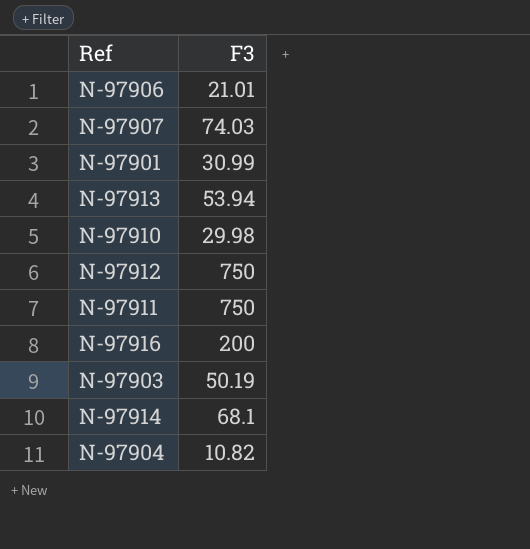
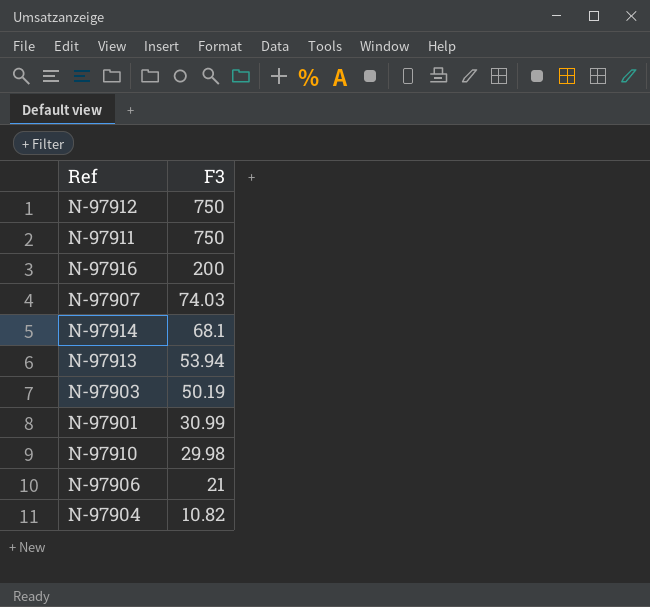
row order: none -> F3 descending
N-97906 | F3: 21.01 -> 21

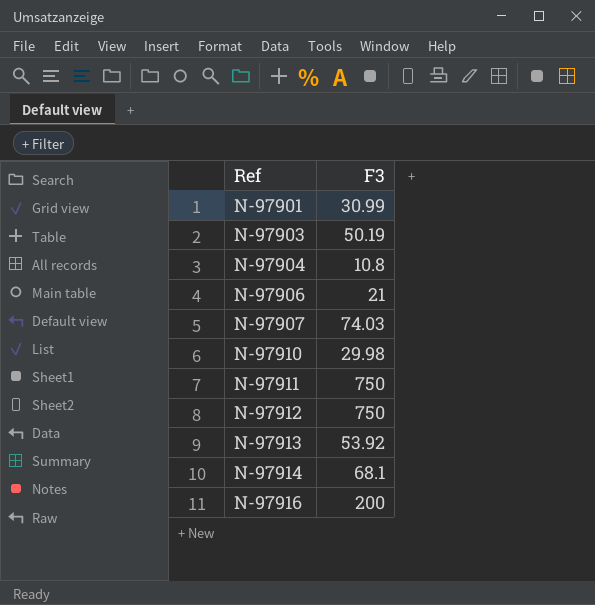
row order: F3 descending -> Ref ascending
N-97904 | F3: 10.82 -> 10.8
N-97913 | F3: 53.94 -> 53.92

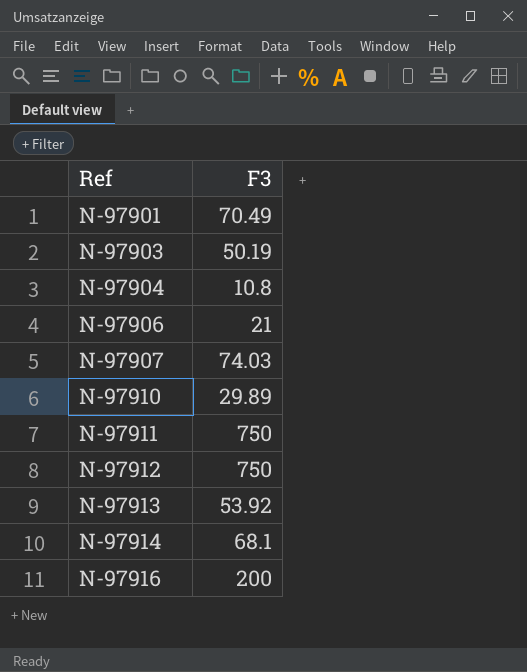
N-97901 | F3: 30.99 -> 70.49
N-97910 | F3: 29.98 -> 29.89

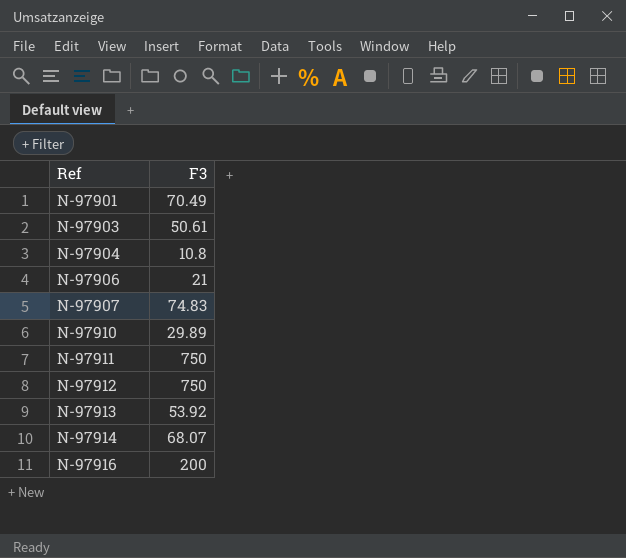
N-97903 | F3: 50.19 -> 50.61
N-97907 | F3: 74.03 -> 74.83
N-97914 | F3: 68.1 -> 68.07

